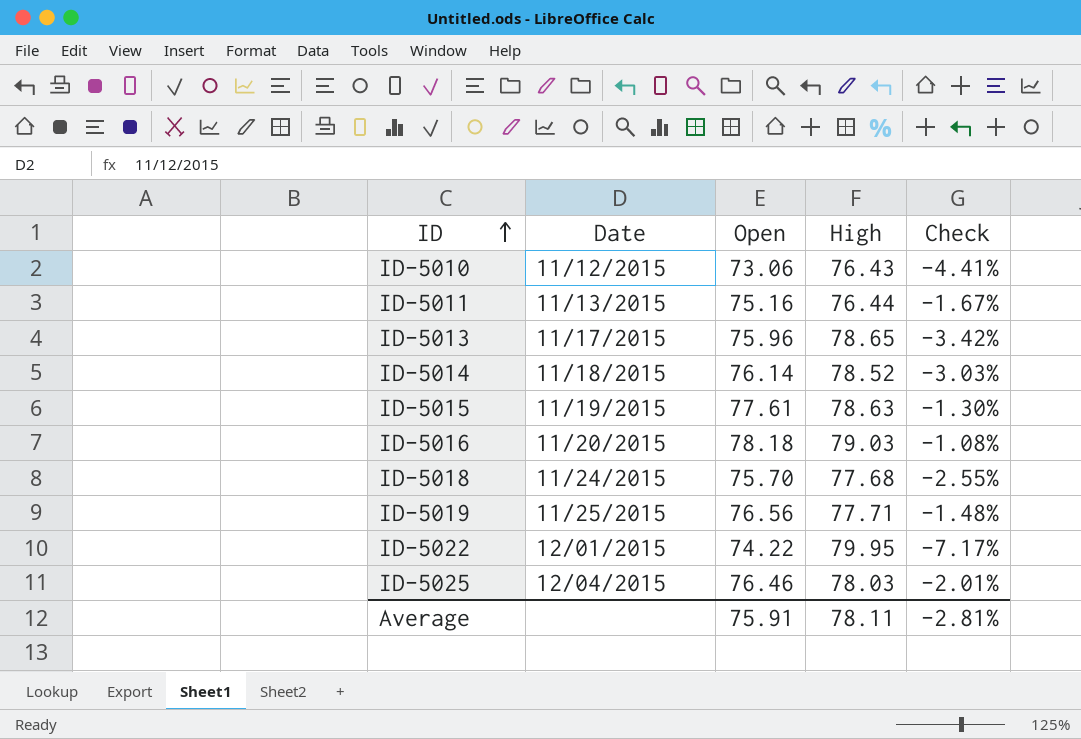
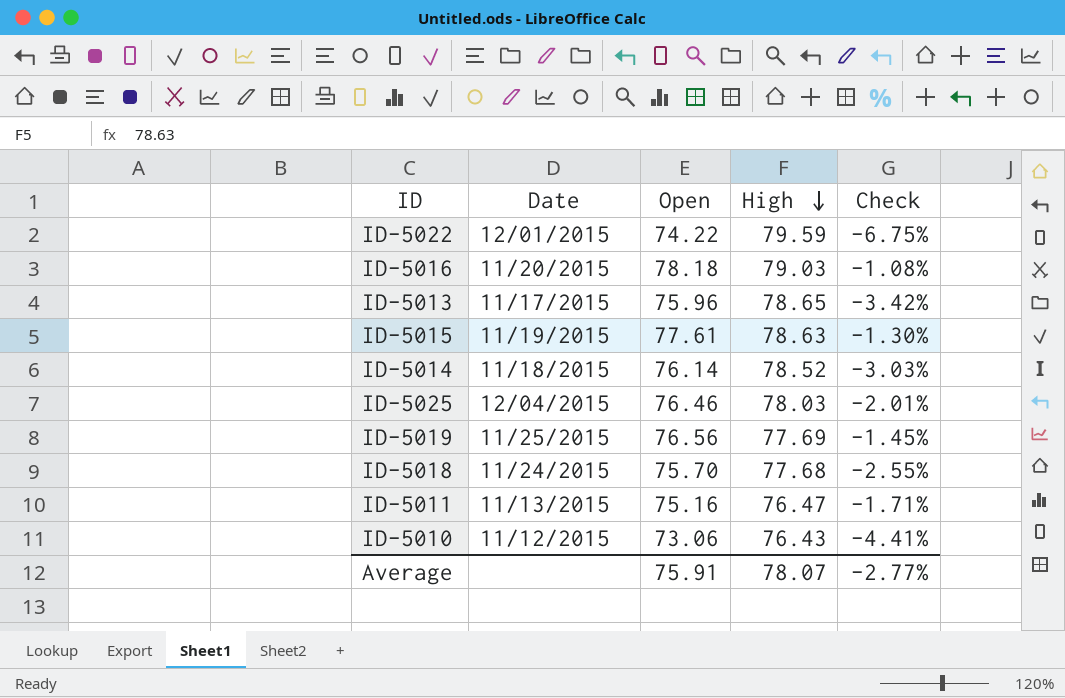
row order: ID ascending -> High descending
ID-5022 | High: 79.95 -> 79.59
ID-5022 | Check: -7.17% -> -6.75%
ID-5019 | High: 77.71 -> 77.69
ID-5019 | Check: -1.48% -> -1.45%
ID-5011 | High: 76.44 -> 76.47
ID-5011 | Check: -1.67% -> -1.71%
Average | High: 78.11 -> 78.07
Average | Check: -2.81% -> -2.77%

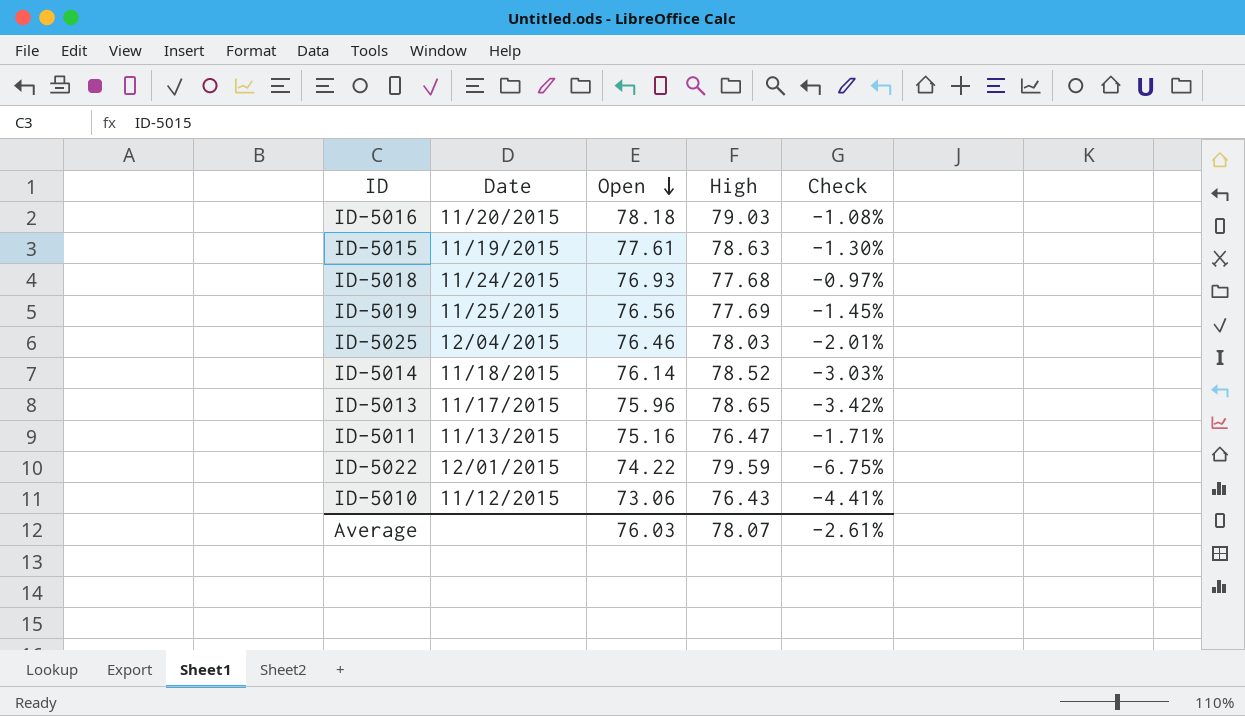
row order: High descending -> Open descending
ID-5018 | Open: 75.70 -> 76.93
ID-5018 | Check: -2.55% -> -0.97%
Average | Open: 75.91 -> 76.03
Average | Check: -2.77% -> -2.61%

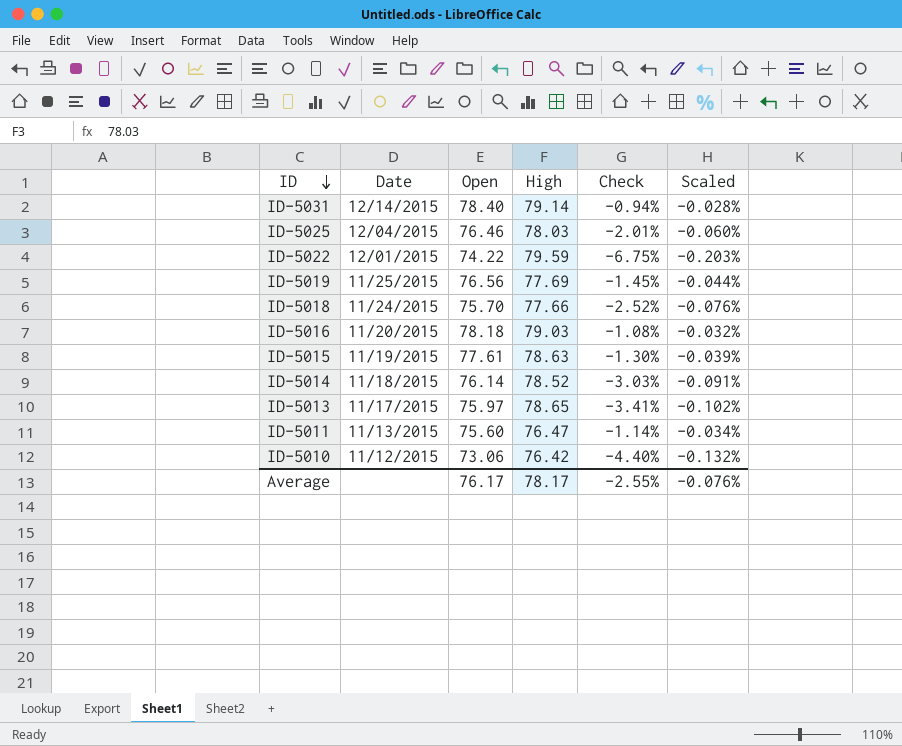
row order: Open descending -> ID descending
column Scaled | formula: none -> [Check] * 0.03
row ID-5031: none -> 12/14/2015 | 78.40 | 79.14 | -0.94% | -0.028%
ID-5018 | Open: 76.93 -> 75.70
ID-5018 | High: 77.68 -> 77.66
ID-5018 | Check: -0.97% -> -2.52%
ID-5013 | Open: 75.96 -> 75.97
ID-5013 | Check: -3.42% -> -3.41%
ID-5011 | Open: 75.16 -> 75.60
ID-5011 | Check: -1.71% -> -1.14%
ID-5010 | High: 76.43 -> 76.42
ID-5010 | Check: -4.41% -> -4.40%
Average | Open: 76.03 -> 76.17
Average | High: 78.07 -> 78.17
Average | Check: -2.61% -> -2.55%

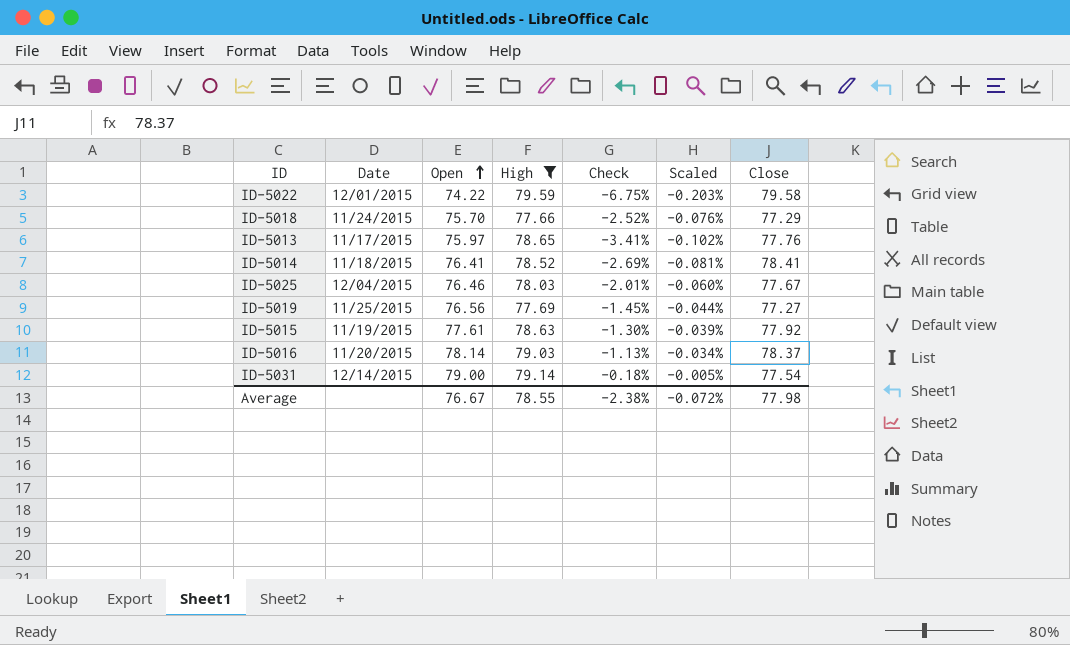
filter: none -> High >= 77.66
row order: ID descending -> Open ascending
column Close | position: none -> 7
ID-5014 | Open: 76.14 -> 76.41
ID-5014 | Check: -3.03% -> -2.69%
ID-5014 | Scaled: -0.091% -> -0.081%
ID-5016 | Open: 78.18 -> 78.14
ID-5016 | Check: -1.08% -> -1.13%
ID-5016 | Scaled: -0.032% -> -0.034%
ID-5031 | Open: 78.40 -> 79.00
ID-5031 | Check: -0.94% -> -0.18%
ID-5031 | Scaled: -0.028% -> -0.005%
Average | Open: 76.17 -> 76.67
Average | High: 78.17 -> 78.55
Average | Check: -2.55% -> -2.38%
Average | Scaled: -0.076% -> -0.072%

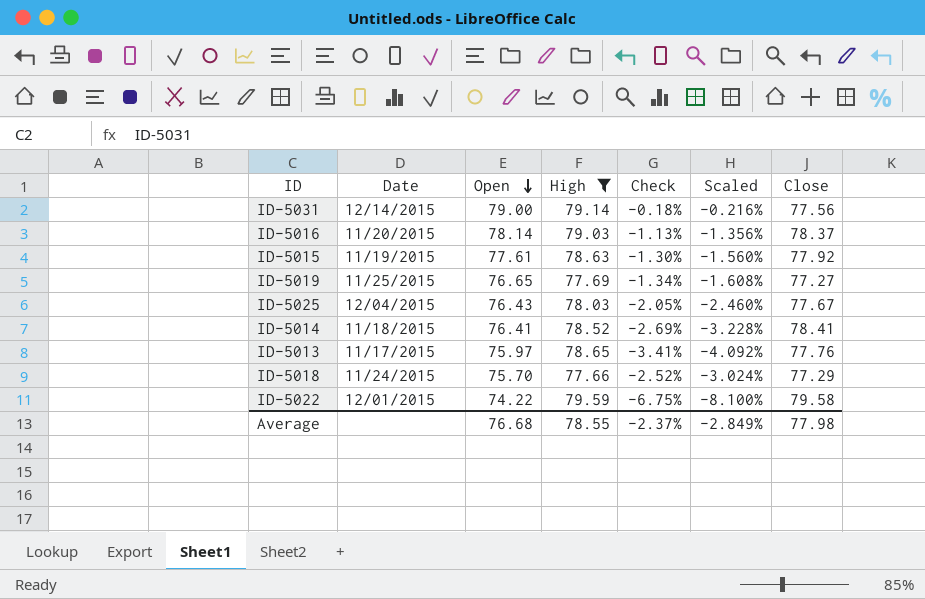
row order: Open ascending -> Open descending
column Scaled | formula: [Check] * 0.03 -> [Check] * 1.2
ID-5031 | Close: 77.54 -> 77.56
ID-5019 | Open: 76.56 -> 76.65
ID-5019 | Check: -1.45% -> -1.34%
ID-5025 | Open: 76.46 -> 76.43
ID-5025 | Check: -2.01% -> -2.05%
Average | Open: 76.67 -> 76.68
Average | Check: -2.38% -> -2.37%
Average | Scaled: -0.072% -> -2.849%

